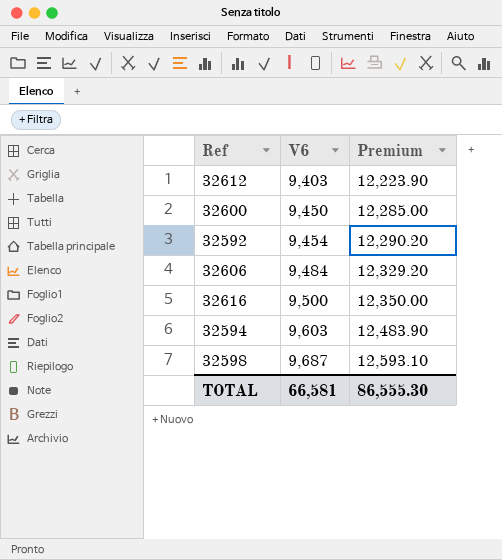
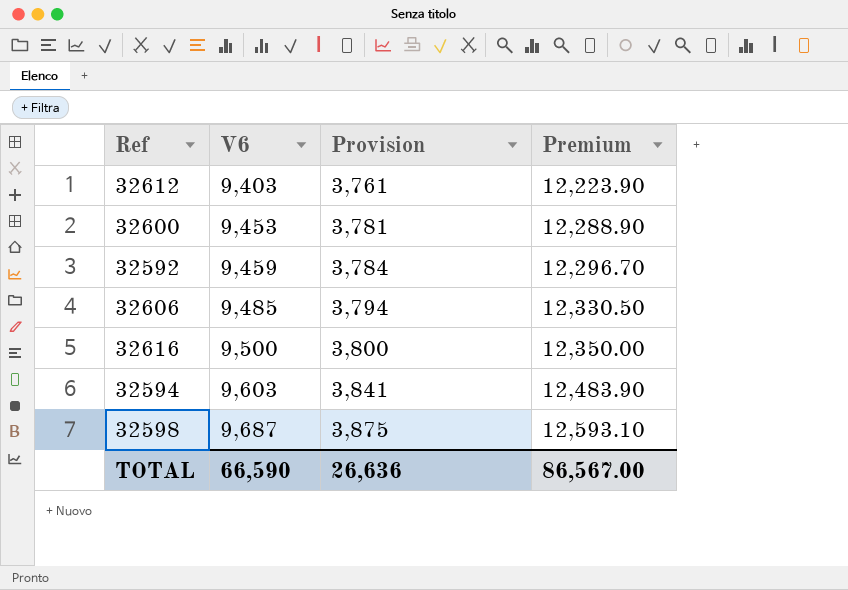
column Provision | formula: none -> [V6] * 0.4
32600 | V6: 9,450 -> 9,453
32600 | Premium: 12,285.00 -> 12,288.90
32592 | V6: 9,454 -> 9,459
32592 | Premium: 12,290.20 -> 12,296.70
32606 | V6: 9,484 -> 9,485
32606 | Premium: 12,329.20 -> 12,330.50
TOTAL | V6: 66,581 -> 66,590
TOTAL | Premium: 86,555.30 -> 86,567.00

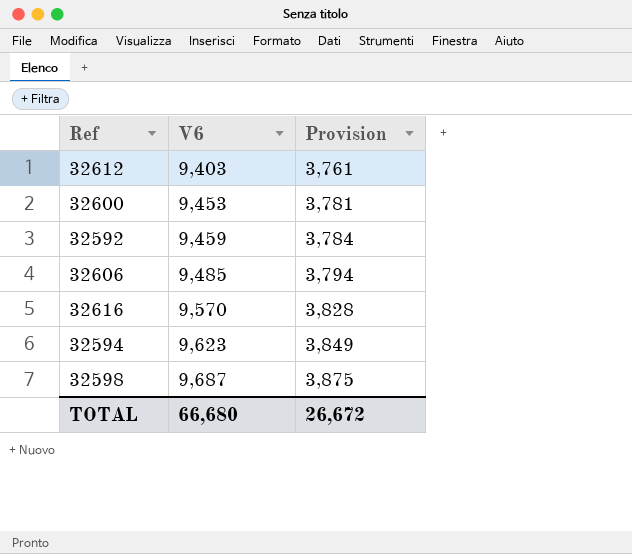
column Premium | formula: [V6] * 1.3 -> none
32616 | V6: 9,500 -> 9,570
32616 | Provision: 3,800 -> 3,828
32594 | V6: 9,603 -> 9,623
32594 | Provision: 3,841 -> 3,849
TOTAL | V6: 66,590 -> 66,680
TOTAL | Provision: 26,636 -> 26,672

